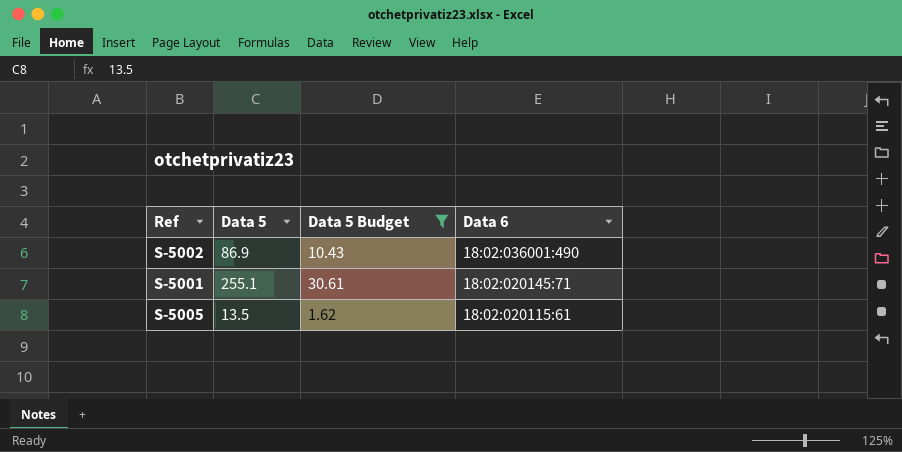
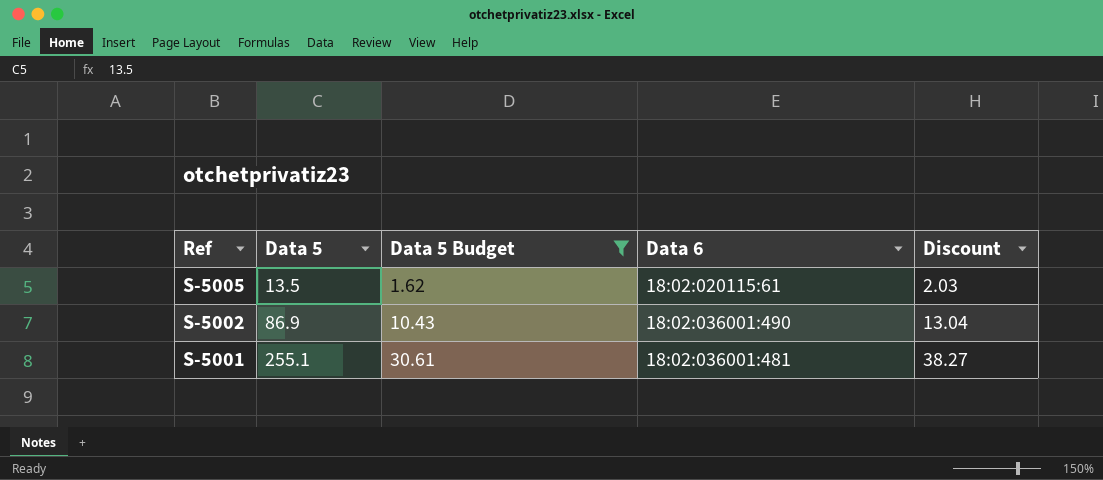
row order: Data 6 descending -> Ref descending
column Discount | formula: none -> [Data 5] * 0.15
S-5001 | Data 6: 18:02:020145:71 -> 18:02:036001:481

